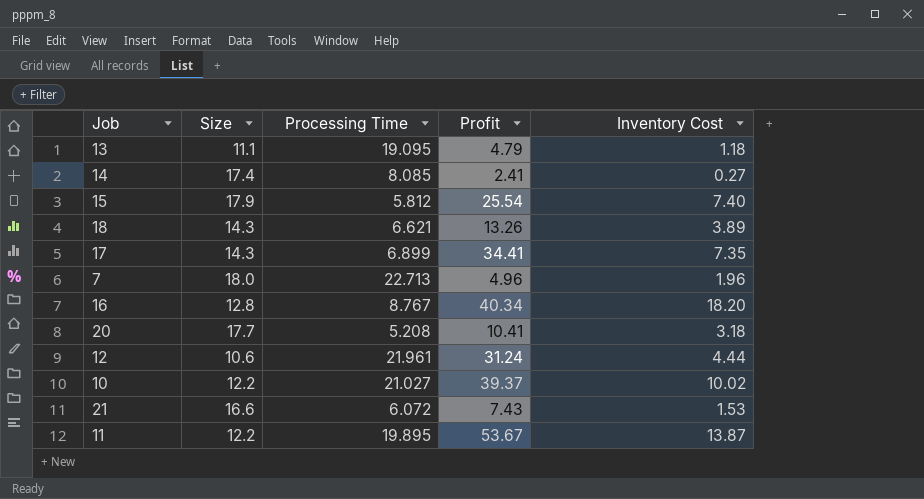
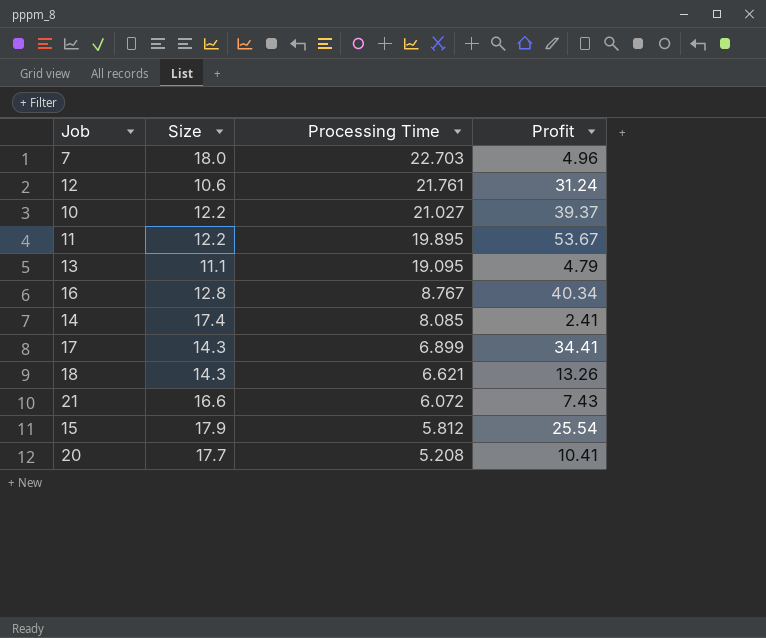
row order: none -> Processing Time descending
column Inventory Cost | position: 5 -> none
7 | Processing Time: 22.713 -> 22.703
12 | Processing Time: 21.961 -> 21.761

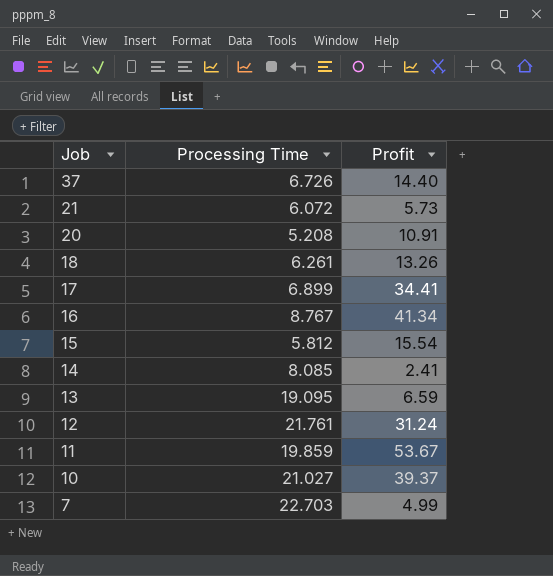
row order: Processing Time descending -> Job descending
column Size | position: 2 -> none
row 37: none -> 6.726 | 14.40
21 | Profit: 7.43 -> 5.73
20 | Profit: 10.41 -> 10.91
18 | Processing Time: 6.621 -> 6.261
16 | Profit: 40.34 -> 41.34
15 | Profit: 25.54 -> 15.54
13 | Profit: 4.79 -> 6.59
11 | Processing Time: 19.895 -> 19.859
7 | Profit: 4.96 -> 4.99

